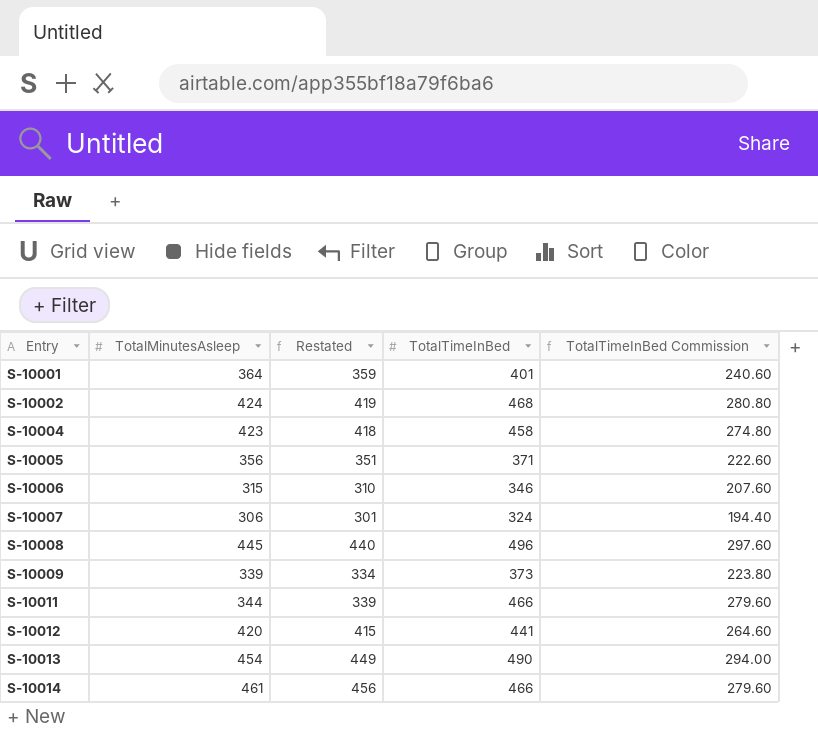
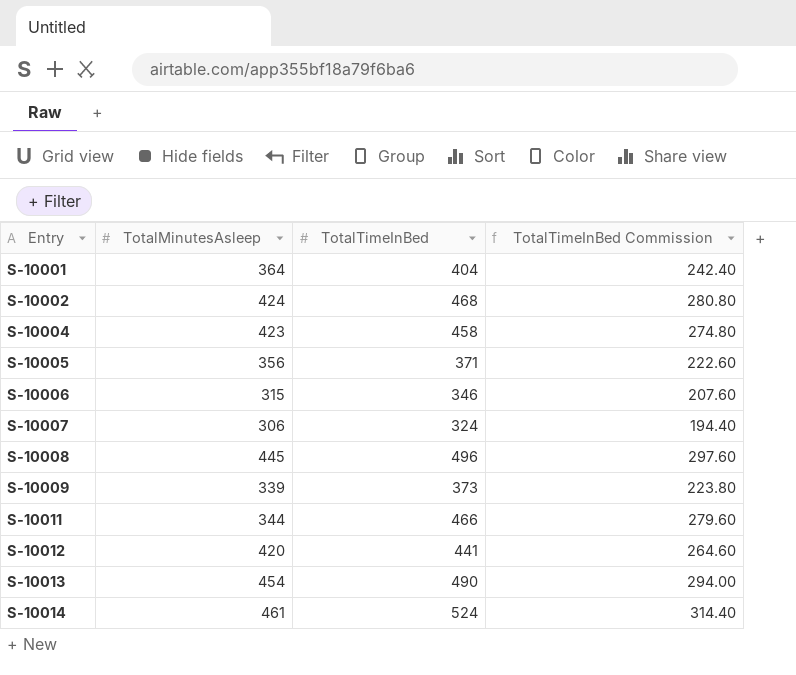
column Restated | formula: [TotalMinutesAsleep] - 5 -> none
S-10001 | TotalTimeInBed: 401 -> 404
S-10001 | TotalTimeInBed Commission: 240.60 -> 242.40
S-10014 | TotalTimeInBed: 466 -> 524
S-10014 | TotalTimeInBed Commission: 279.60 -> 314.40

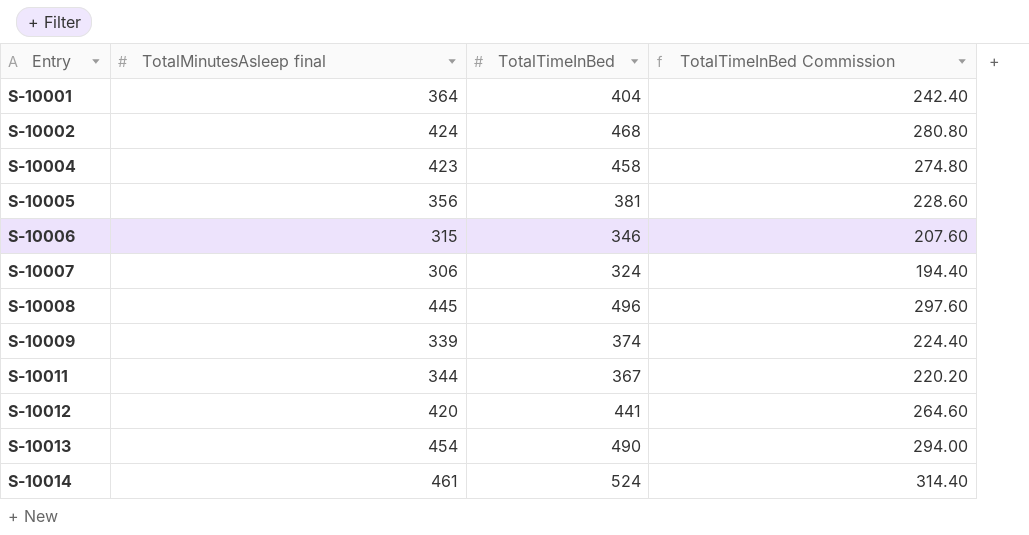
column name: TotalMinutesAsleep -> TotalMinutesAsleep final
S-10005 | TotalTimeInBed: 371 -> 381
S-10005 | TotalTimeInBed Commission: 222.60 -> 228.60
S-10009 | TotalTimeInBed: 373 -> 374
S-10009 | TotalTimeInBed Commission: 223.80 -> 224.40
S-10011 | TotalTimeInBed: 466 -> 367
S-10011 | TotalTimeInBed Commission: 279.60 -> 220.20

